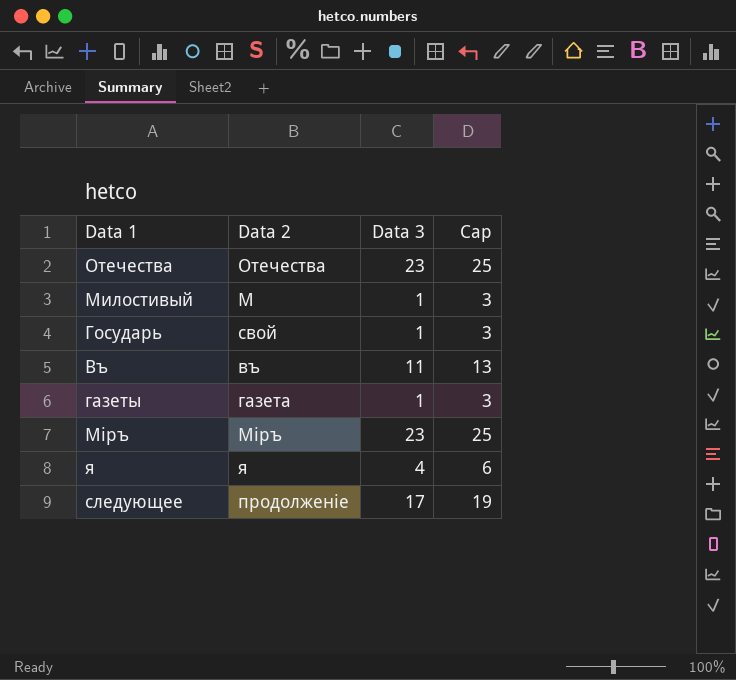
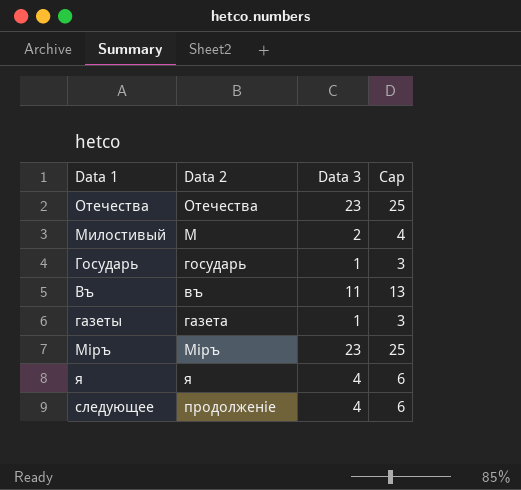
Милостивый | Data 3: 1 -> 2
Милостивый | Cap: 3 -> 4
Государь | Data 2: свой -> государь
следующее | Data 3: 17 -> 4
следующее | Cap: 19 -> 6

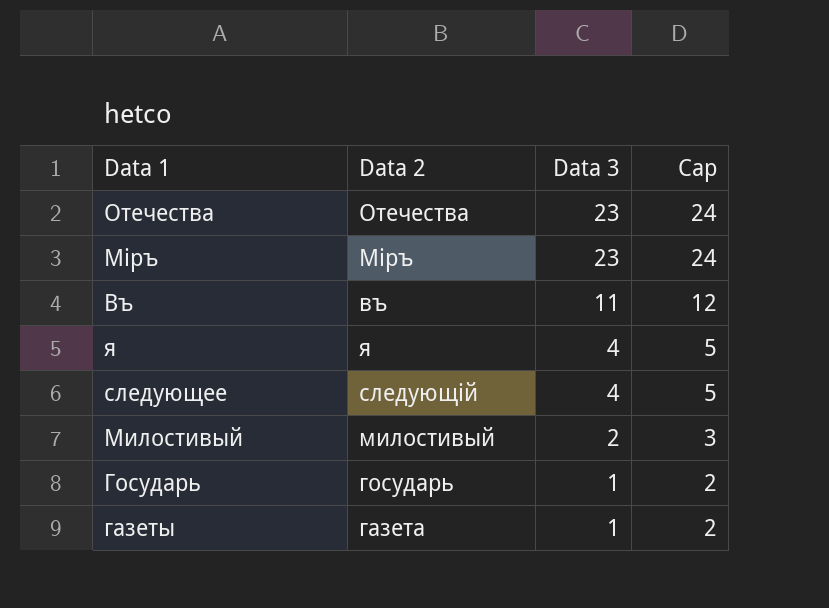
row order: none -> Data 3 descending
column Cap | formula: [Data 3] + 2 -> [Data 3] + 1
следующее | Data 2: продолженіе -> следующій
Милостивый | Data 2: М -> милостивый

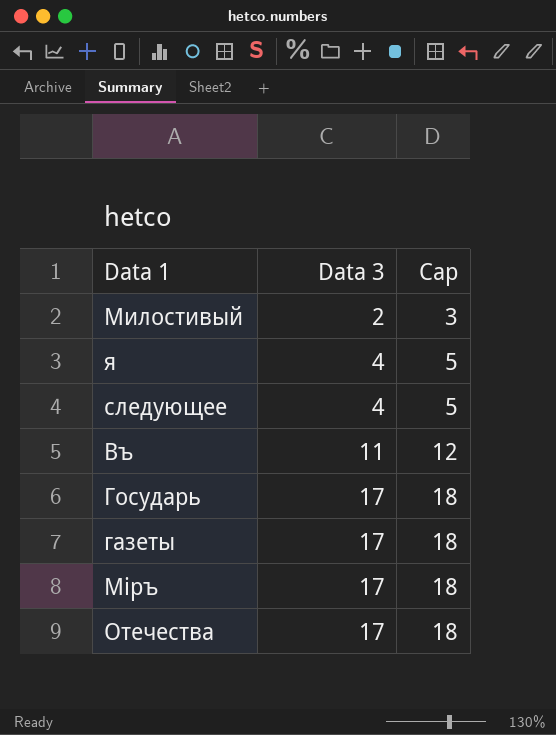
row order: Data 3 descending -> Data 3 ascending
column Data 2 | position: 2 -> none
Государь | Data 3: 1 -> 17
Государь | Cap: 2 -> 18
газеты | Data 3: 1 -> 17
газеты | Cap: 2 -> 18
Мiръ | Data 3: 23 -> 17
Мiръ | Cap: 24 -> 18
Отечества | Data 3: 23 -> 17
Отечества | Cap: 24 -> 18

